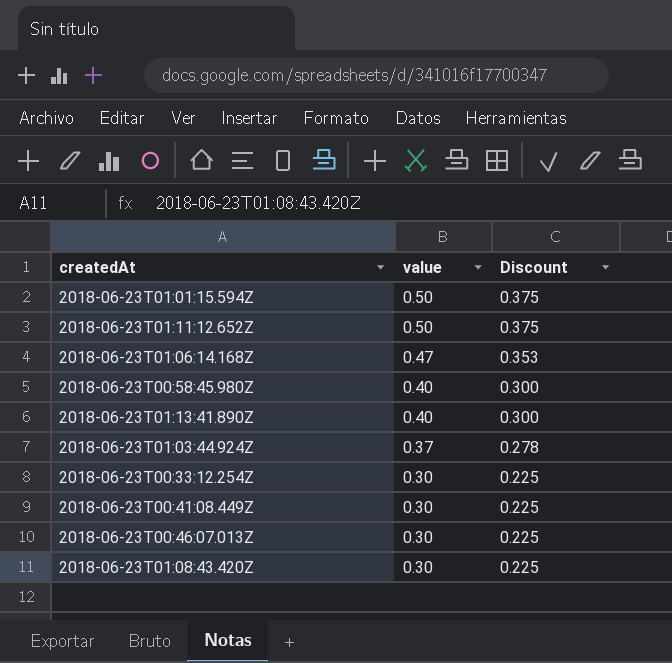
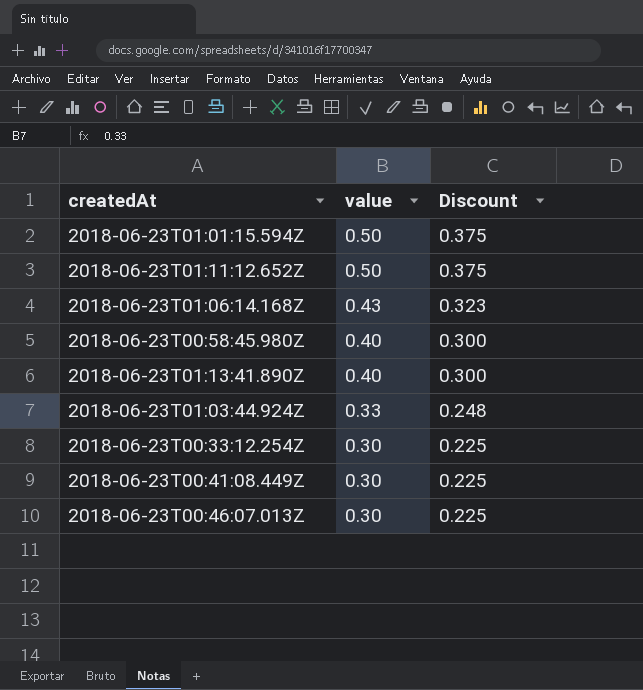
row 2018-06-23T01:08:43.420Z: 0.30 | 0.225 -> none
2018-06-23T01:06:14.168Z | value: 0.47 -> 0.43
2018-06-23T01:06:14.168Z | Discount: 0.353 -> 0.323
2018-06-23T01:03:44.924Z | value: 0.37 -> 0.33
2018-06-23T01:03:44.924Z | Discount: 0.278 -> 0.248

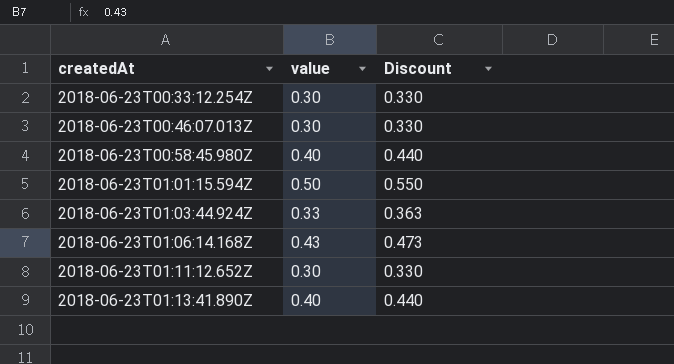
row order: value descending -> createdAt ascending
column Discount | formula: [value] * 0.75 -> [value] * 1.1
row 2018-06-23T00:41:08.449Z: 0.30 | 0.225 -> none
2018-06-23T01:11:12.652Z | value: 0.50 -> 0.30

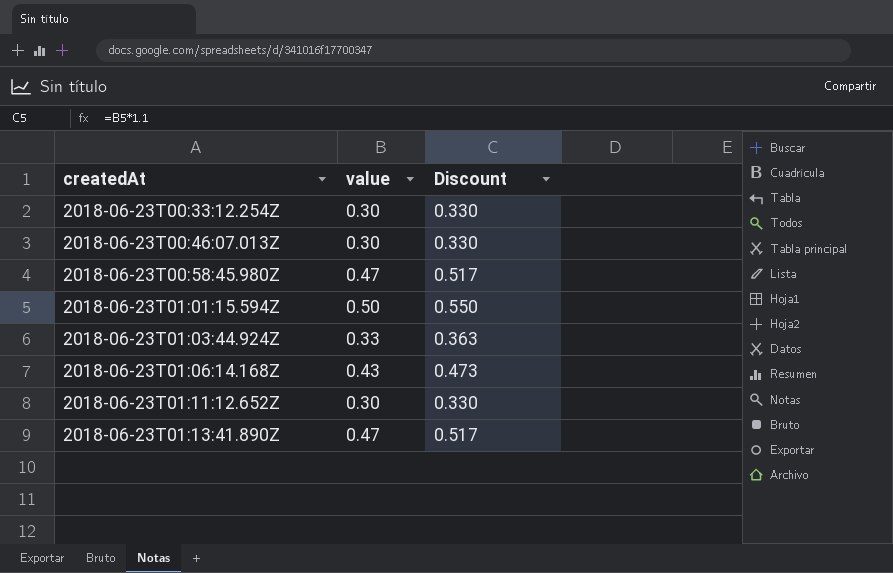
2018-06-23T00:58:45.980Z | value: 0.40 -> 0.47
2018-06-23T00:58:45.980Z | Discount: 0.440 -> 0.517
2018-06-23T01:13:41.890Z | value: 0.40 -> 0.47
2018-06-23T01:13:41.890Z | Discount: 0.440 -> 0.517

